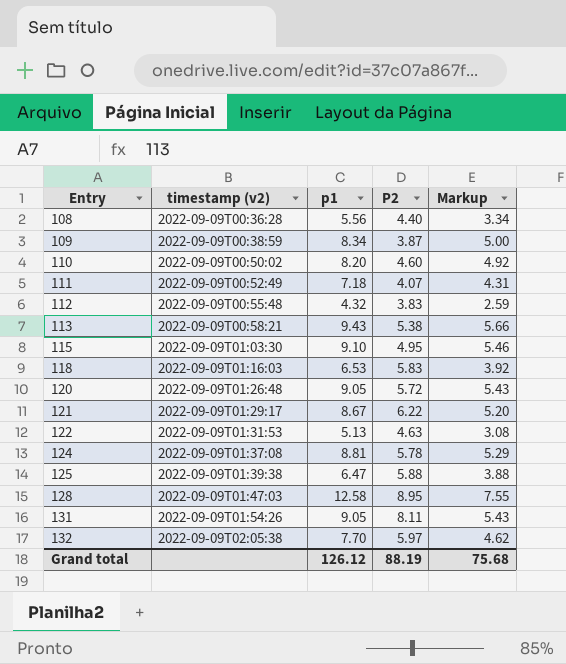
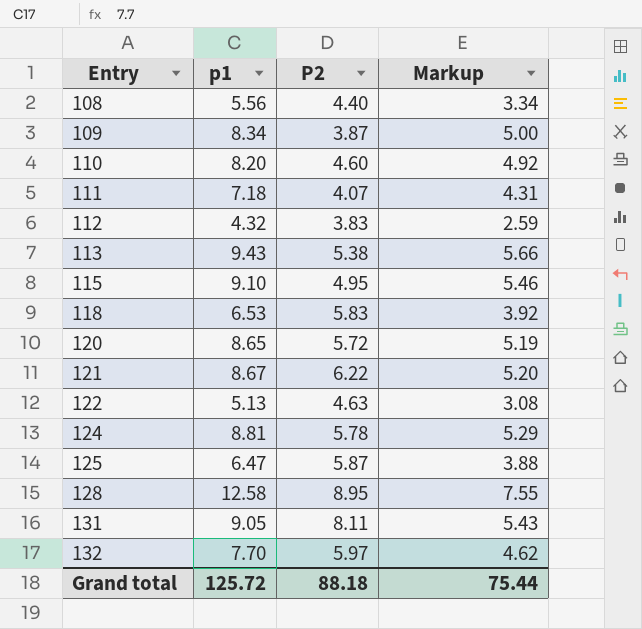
column timestamp (v2) | position: 2 -> none
120 | p1: 9.05 -> 8.65
120 | Markup: 5.43 -> 5.19
125 | P2: 5.88 -> 5.87
Grand total | p1: 126.12 -> 125.72
Grand total | P2: 88.19 -> 88.18
Grand total | Markup: 75.68 -> 75.44

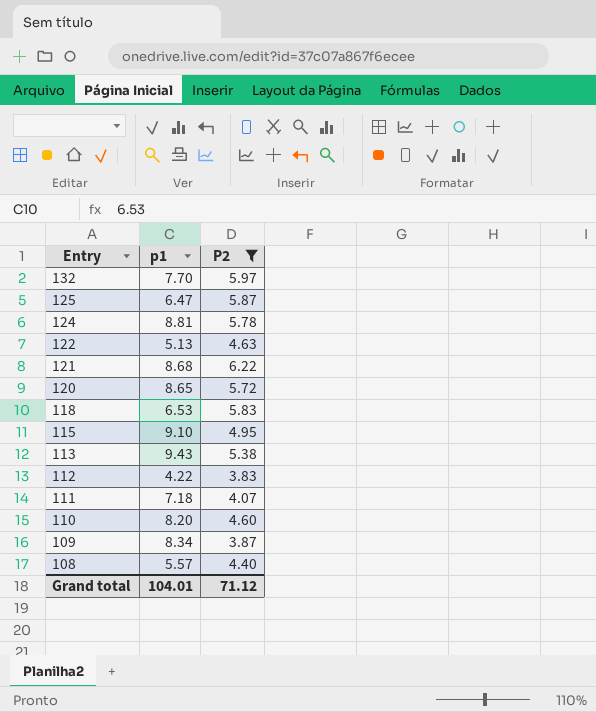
filter: none -> P2 <= 6.22
row order: Entry ascending -> Entry descending
column Markup | formula: [p1] * 0.6 -> none
121 | p1: 8.67 -> 8.68
112 | p1: 4.32 -> 4.22
108 | p1: 5.56 -> 5.57
Grand total | p1: 125.72 -> 104.01
Grand total | P2: 88.18 -> 71.12

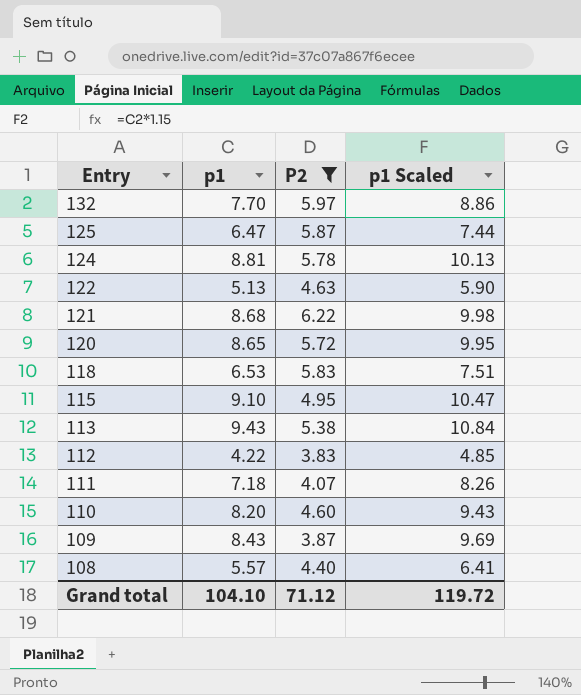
column p1 Scaled | formula: none -> [p1] * 1.15
109 | p1: 8.34 -> 8.43
Grand total | p1: 104.01 -> 104.10

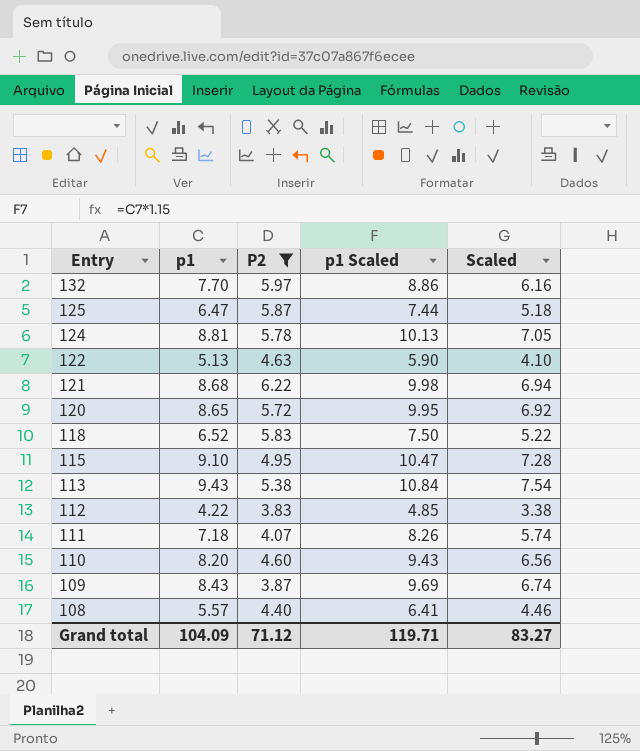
column Scaled | formula: none -> [p1] * 0.8
118 | p1: 6.53 -> 6.52
118 | p1 Scaled: 7.51 -> 7.50
Grand total | p1: 104.10 -> 104.09
Grand total | p1 Scaled: 119.72 -> 119.71

